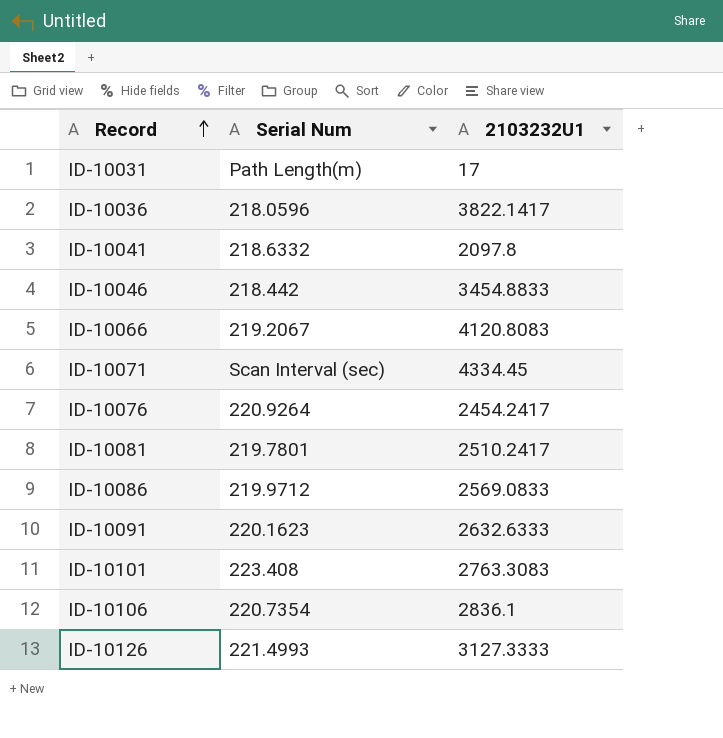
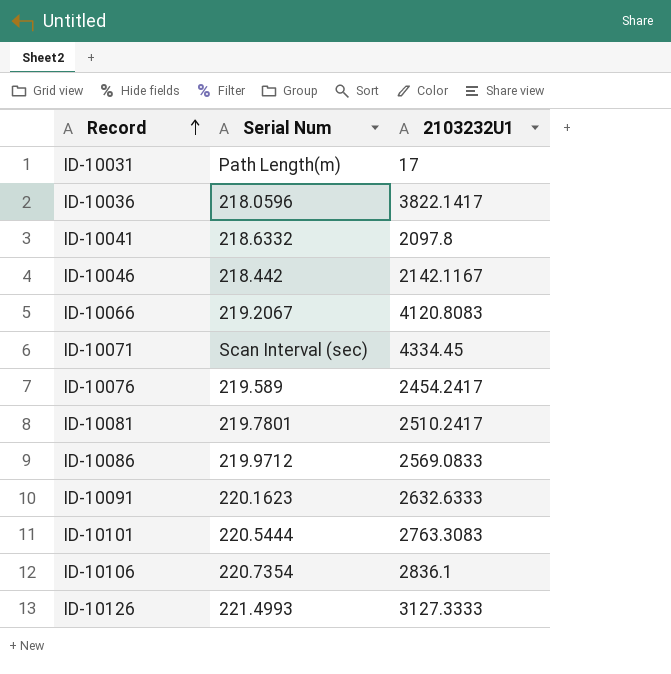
ID-10046 | 2103232U1: 3454.8833 -> 2142.1167
ID-10076 | Serial Num: 220.9264 -> 219.589
ID-10101 | Serial Num: 223.408 -> 220.5444

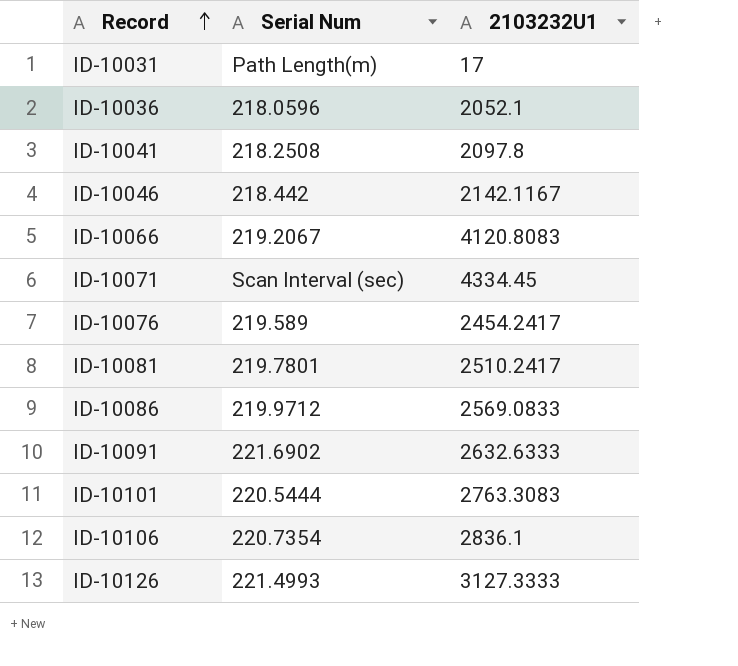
ID-10036 | 2103232U1: 3822.1417 -> 2052.1
ID-10041 | Serial Num: 218.6332 -> 218.2508
ID-10091 | Serial Num: 220.1623 -> 221.6902

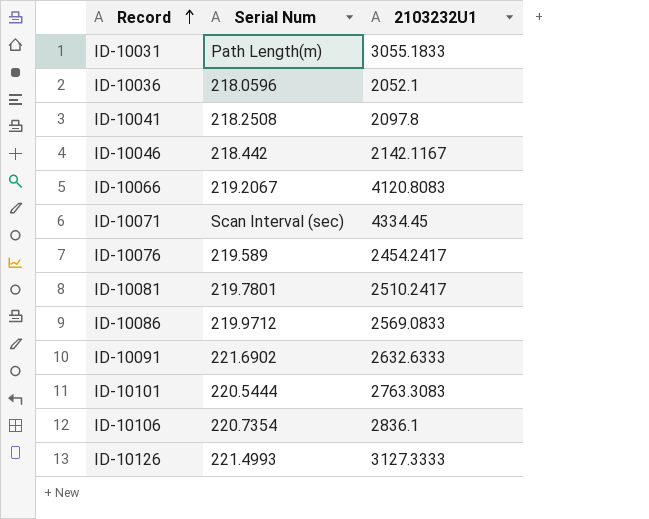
ID-10031 | 2103232U1: 17 -> 3055.1833

